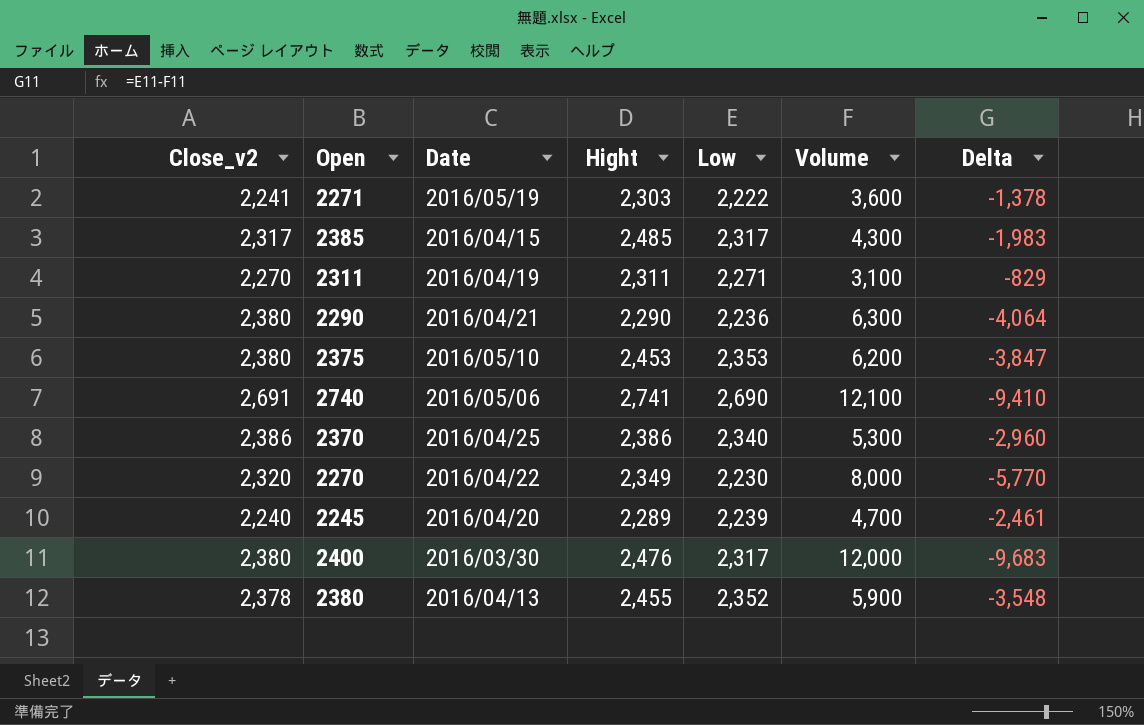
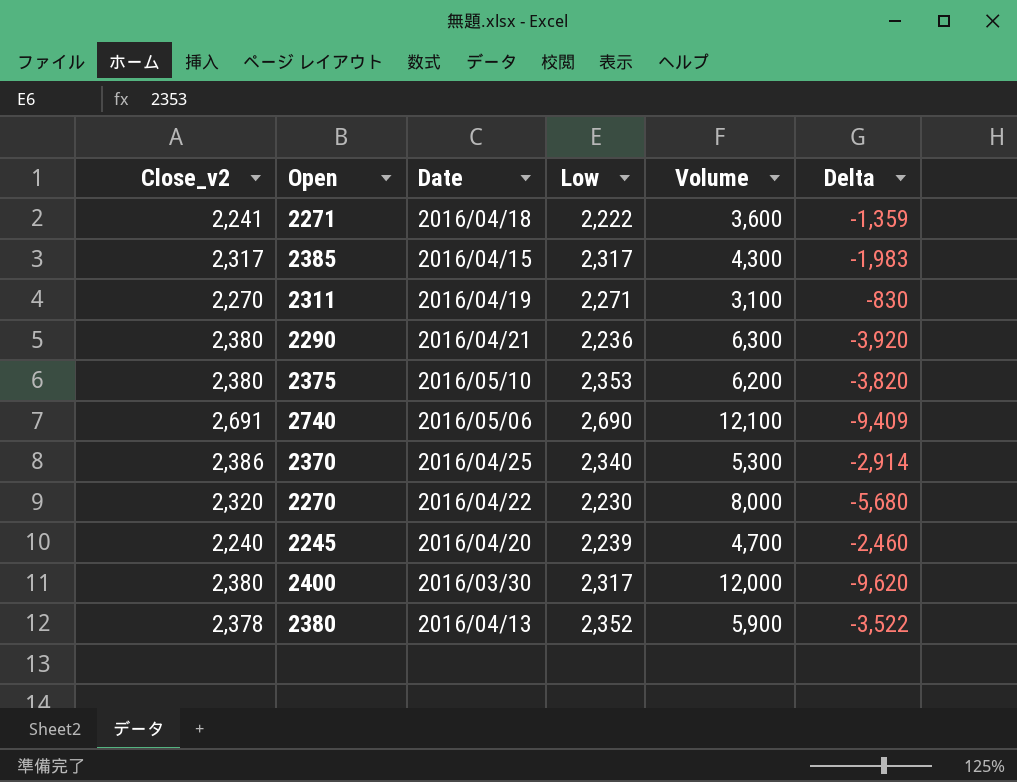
column Hight | position: 4 -> none
column Delta | formula: [Low] - [Volume] -> [Close_v2] - [Volume]
2271 | Date: 2016/05/19 -> 2016/04/18

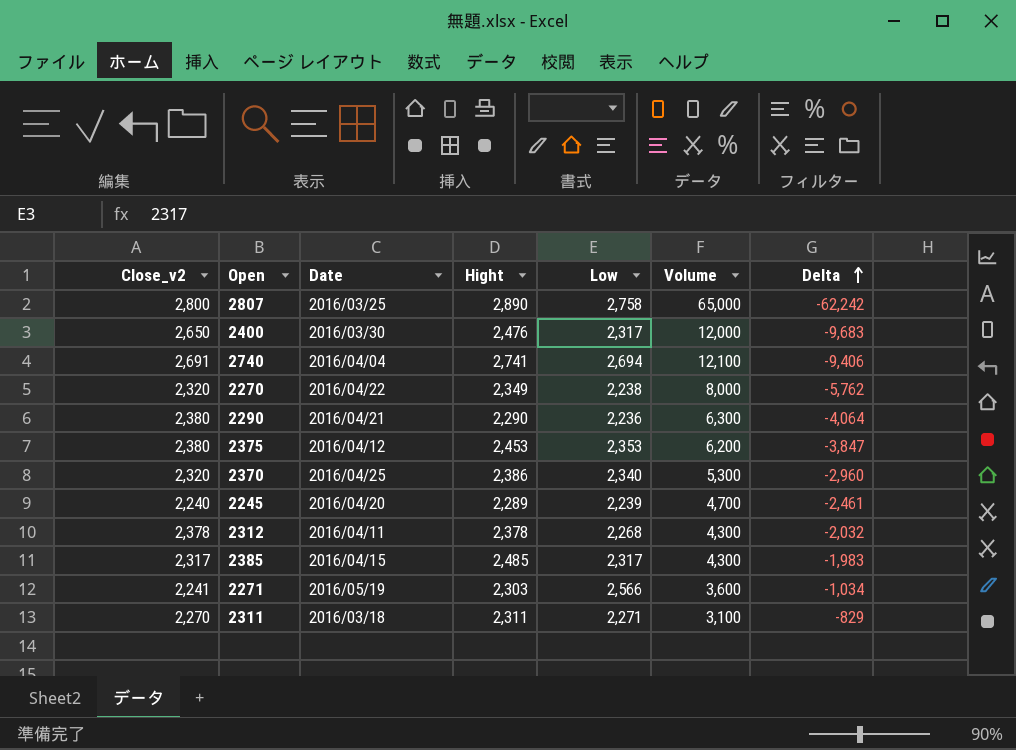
row order: none -> Delta ascending
column Hight | position: none -> 4
column Delta | formula: [Close_v2] - [Volume] -> [Low] - [Volume]
row 2380: 2,378 | 2016/04/13 | 2,352 | 5,900 | -3,522 -> none
row 2807: none -> 2,800 | 2016/03/25 | 2,890 | 2,758 | 65,000 | -62,242
2400 | Close_v2: 2,380 -> 2,650
2740 | Date: 2016/05/06 -> 2016/04/04
2740 | Low: 2,690 -> 2,694
2270 | Low: 2,230 -> 2,238
2375 | Date: 2016/05/10 -> 2016/04/12
2370 | Close_v2: 2,386 -> 2,320
row 2312: none -> 2,378 | 2016/04/11 | 2,378 | 2,268 | 4,300 | -2,032
2271 | Date: 2016/04/18 -> 2016/05/19
2271 | Low: 2,222 -> 2,566
2311 | Date: 2016/04/19 -> 2016/03/18

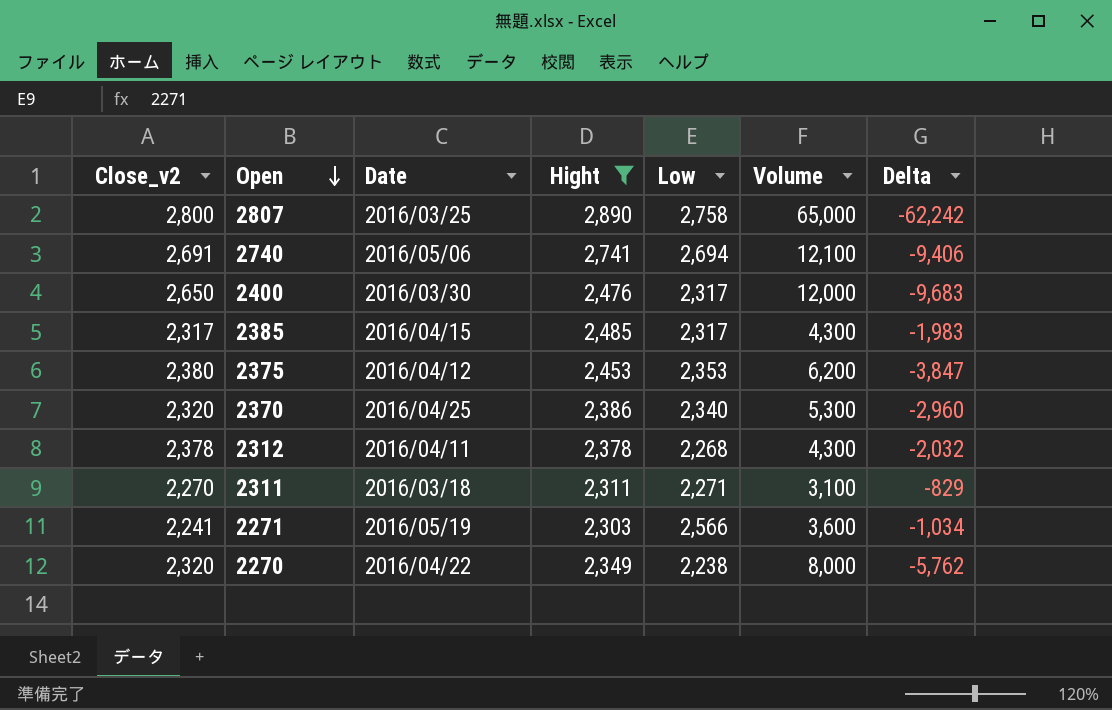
filter: none -> Hight >= 2,303
row order: Delta ascending -> Open descending
2740 | Date: 2016/04/04 -> 2016/05/06

